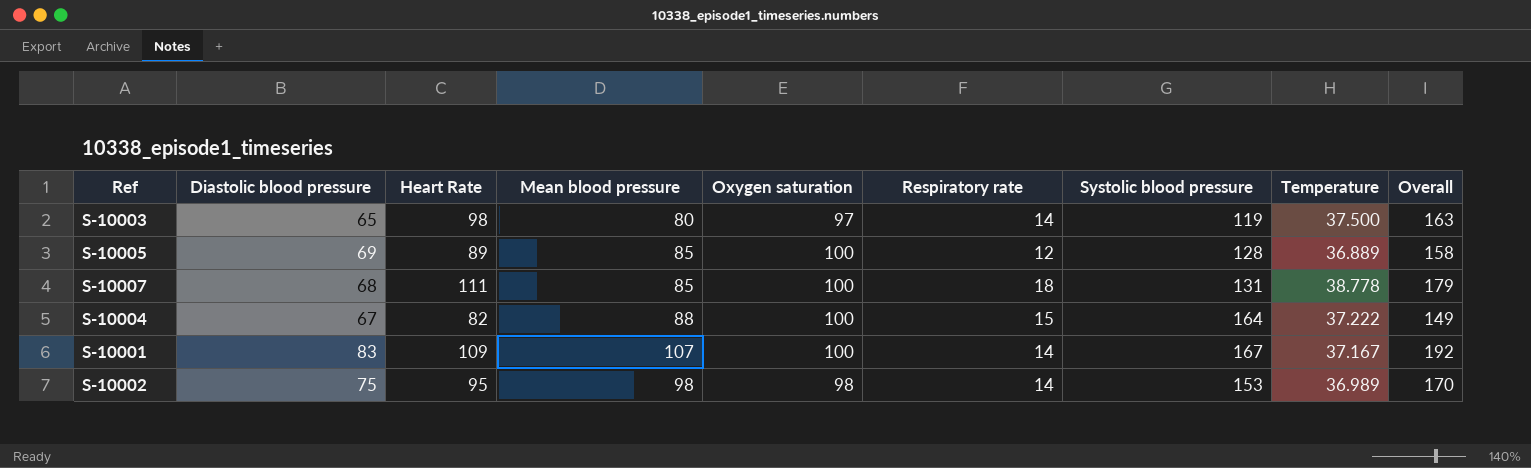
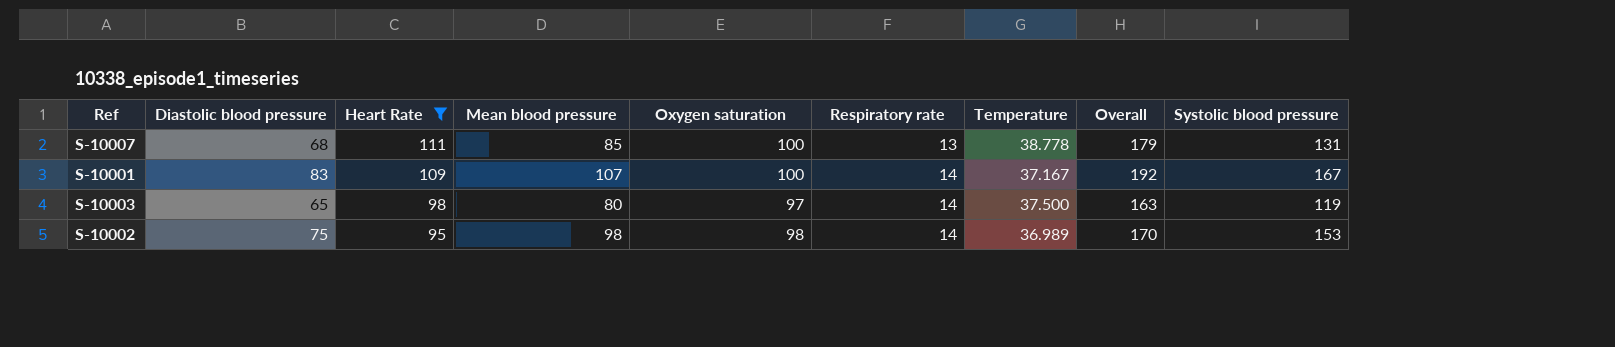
filter: none -> Heart Rate >= 95
row order: none -> Heart Rate descending
column Systolic blood pressure | position: 7 -> 9
S-10007 | Respiratory rate: 18 -> 13

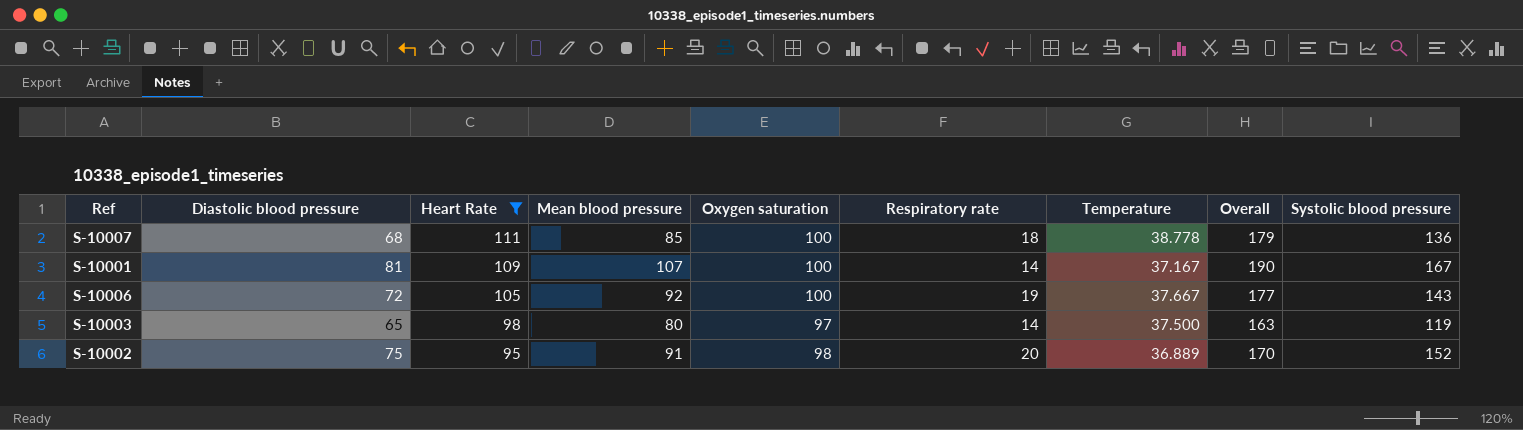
S-10007 | Respiratory rate: 13 -> 18
S-10007 | Systolic blood pressure: 131 -> 136
S-10001 | Diastolic blood pressure: 83 -> 81
S-10001 | Overall: 192 -> 190
row S-10006: none -> 72 | 105 | 92 | 100 | 19 | 37.667 | 177 | 143
S-10002 | Mean blood pressure: 98 -> 91
S-10002 | Respiratory rate: 14 -> 20
S-10002 | Temperature: 36.989 -> 36.889
S-10002 | Systolic blood pressure: 153 -> 152

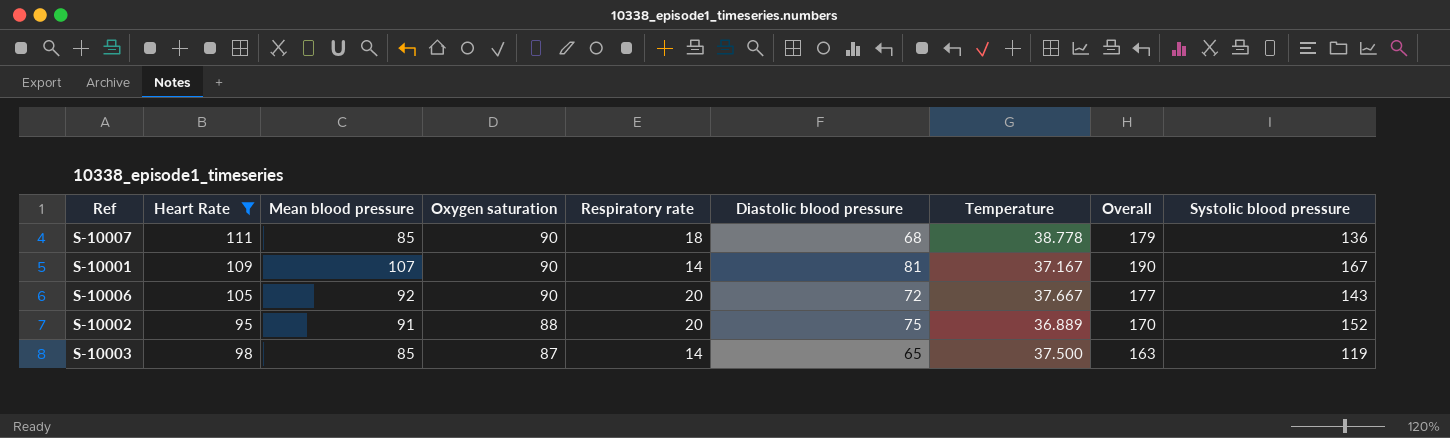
row order: Heart Rate descending -> Oxygen saturation descending
column Diastolic blood pressure | position: 2 -> 6
S-10007 | Oxygen saturation: 100 -> 90
S-10001 | Oxygen saturation: 100 -> 90
S-10006 | Oxygen saturation: 100 -> 90
S-10006 | Respiratory rate: 19 -> 20
S-10002 | Oxygen saturation: 98 -> 88
S-10003 | Mean blood pressure: 80 -> 85
S-10003 | Oxygen saturation: 97 -> 87

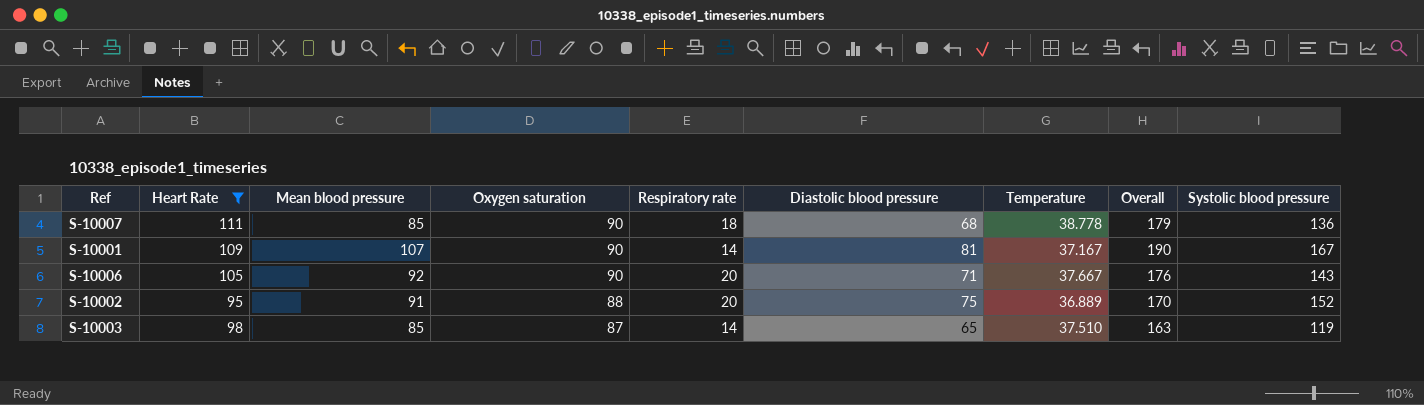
S-10006 | Diastolic blood pressure: 72 -> 71
S-10006 | Overall: 177 -> 176
S-10003 | Temperature: 37.500 -> 37.510

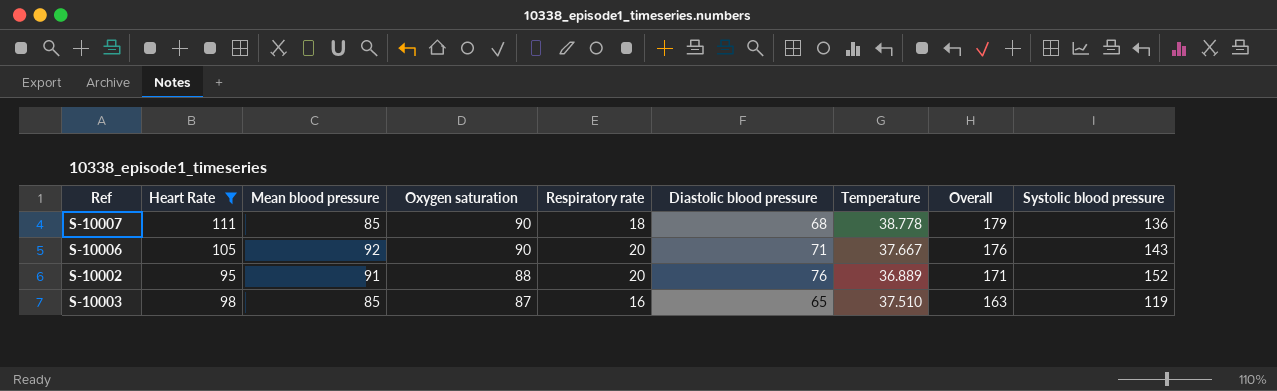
row S-10001: 109 | 107 | 90 | 14 | 81 | 37.167 | 190 | 167 -> none
S-10002 | Diastolic blood pressure: 75 -> 76
S-10002 | Overall: 170 -> 171
S-10003 | Respiratory rate: 14 -> 16

